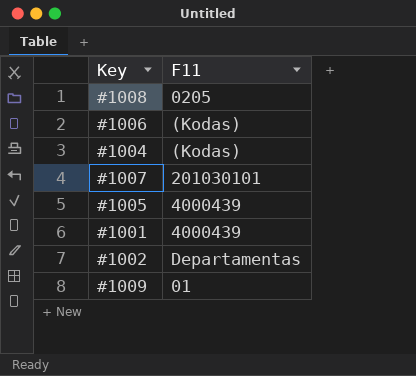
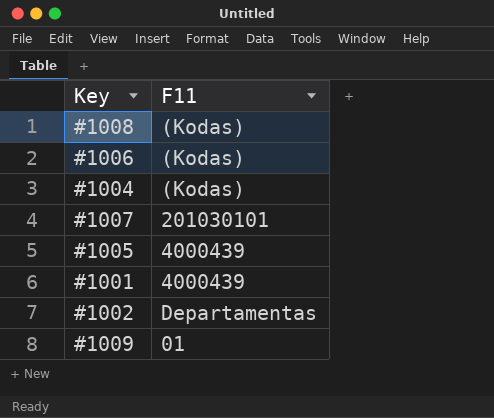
#1008 | F11: 0205 -> (Kodas)

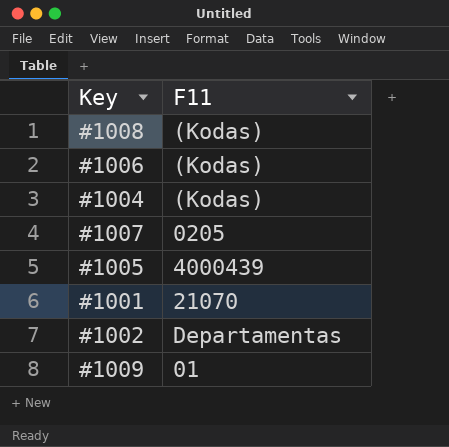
#1007 | F11: 201030101 -> 0205
#1001 | F11: 4000439 -> 21070

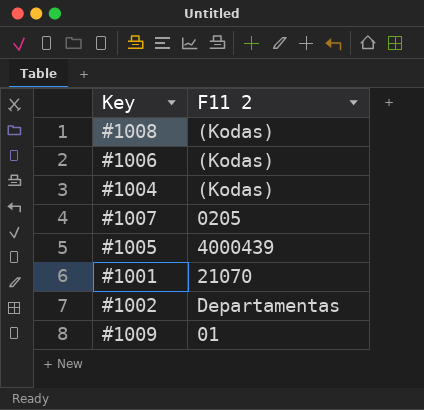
column name: F11 -> F11 2

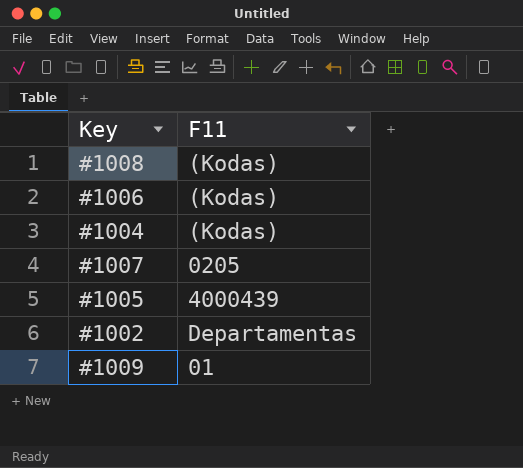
column name: F11 2 -> F11
row #1001: 21070 -> none

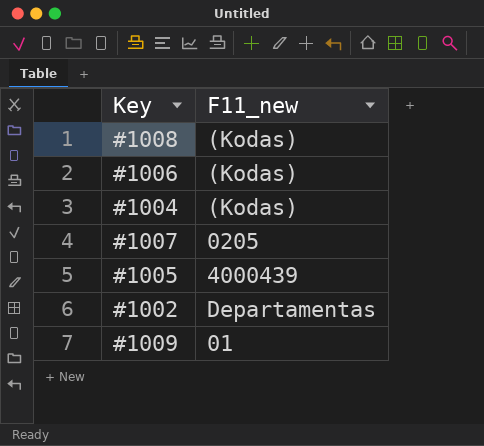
column name: F11 -> F11_new

